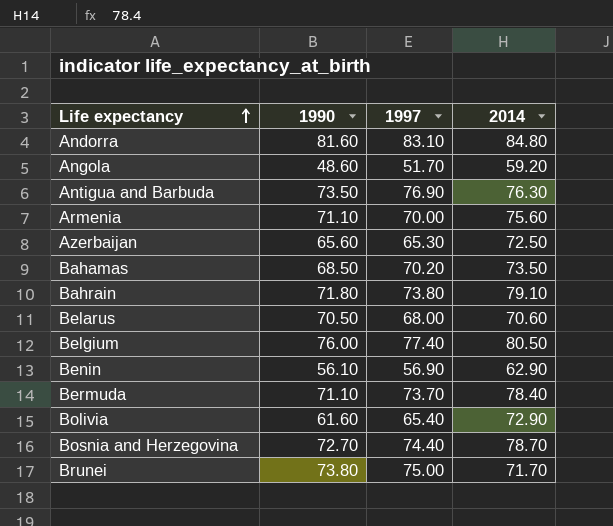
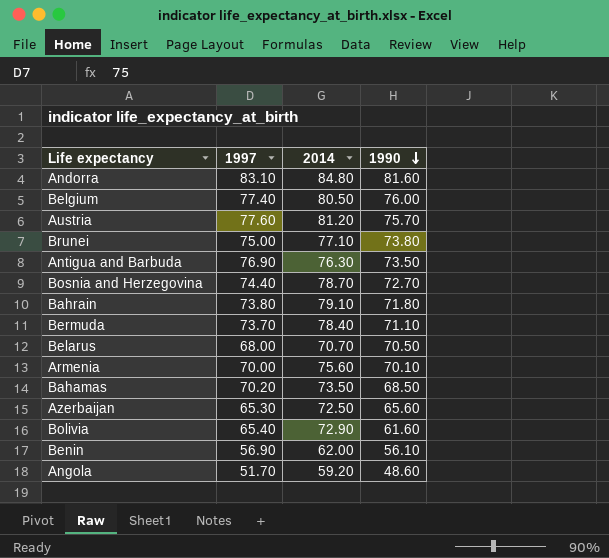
row order: Life expectancy ascending -> 1990 descending
column 1990 | position: 2 -> 4
row Austria: none -> 77.60 | 81.20 | 75.70
Brunei | 2014: 71.70 -> 77.10
Belarus | 2014: 70.60 -> 70.70
Armenia | 1990: 71.10 -> 70.10
Benin | 2014: 62.90 -> 62.00

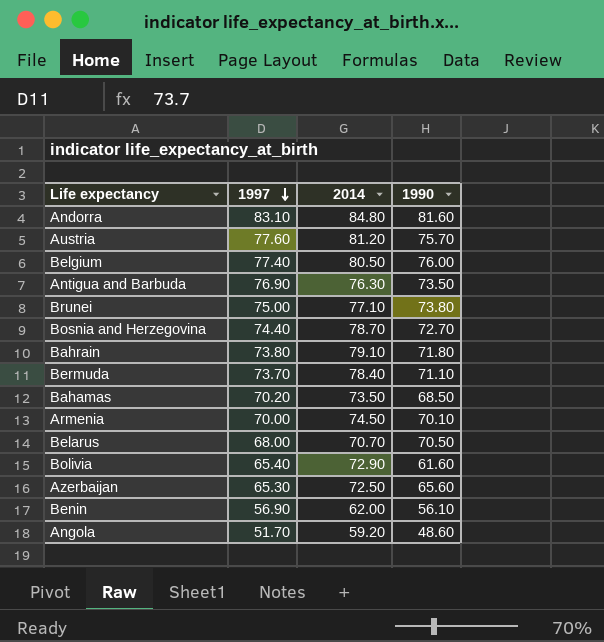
row order: 1990 descending -> 1997 descending
Armenia | 2014: 75.60 -> 74.50

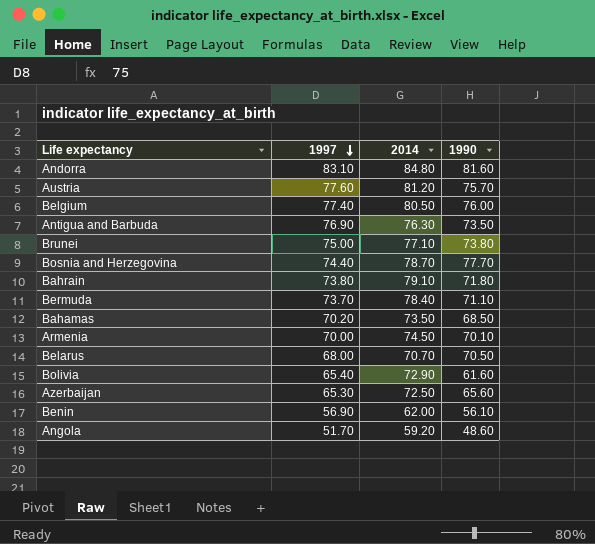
Bosnia and Herzegovina | 1990: 72.70 -> 77.70

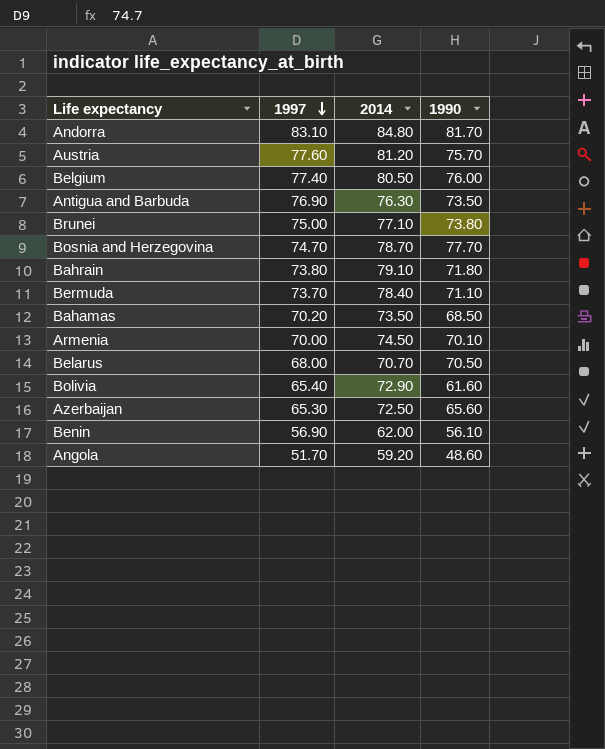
Andorra | 1990: 81.60 -> 81.70
Bosnia and Herzegovina | 1997: 74.40 -> 74.70

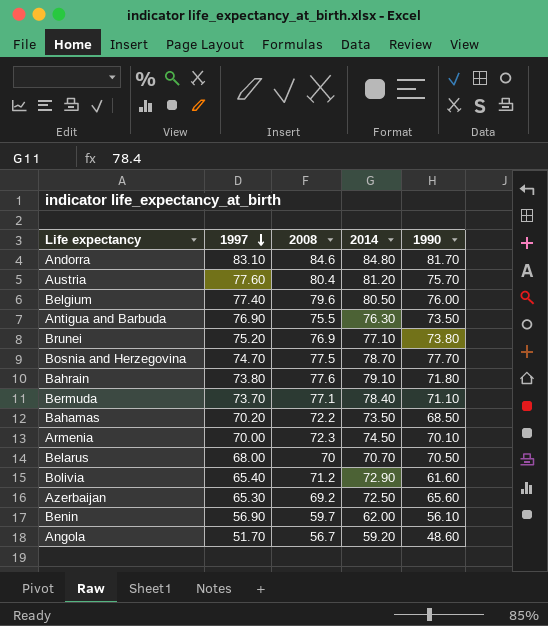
column 2008 | position: none -> 3
Brunei | 1997: 75.00 -> 75.20

